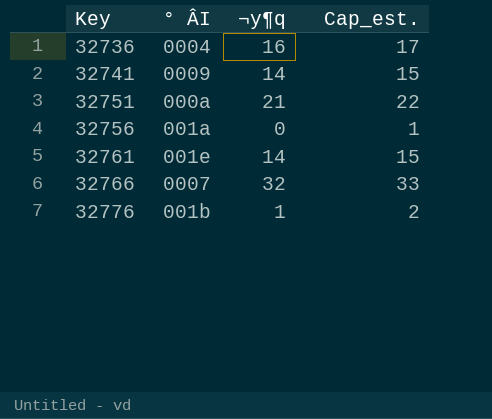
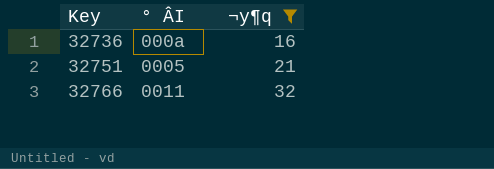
filter: none -> ¬y¶q >= 16
column Cap_est. | formula: [¬y¶q] + 1 -> none
32736 | ° ÂI: 0004 -> 000a
32751 | ° ÂI: 000a -> 0005
32766 | ° ÂI: 0007 -> 0011

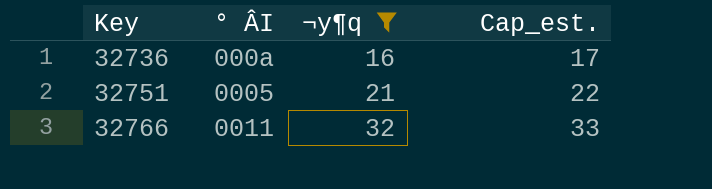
column Cap_est. | formula: none -> [¬y¶q] + 1

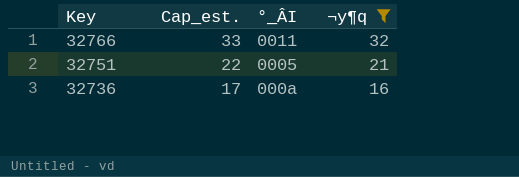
row order: Key ascending -> Key descending
column Cap_est. | position: 4 -> 2
column name: ° ÂI -> °_ÂI

